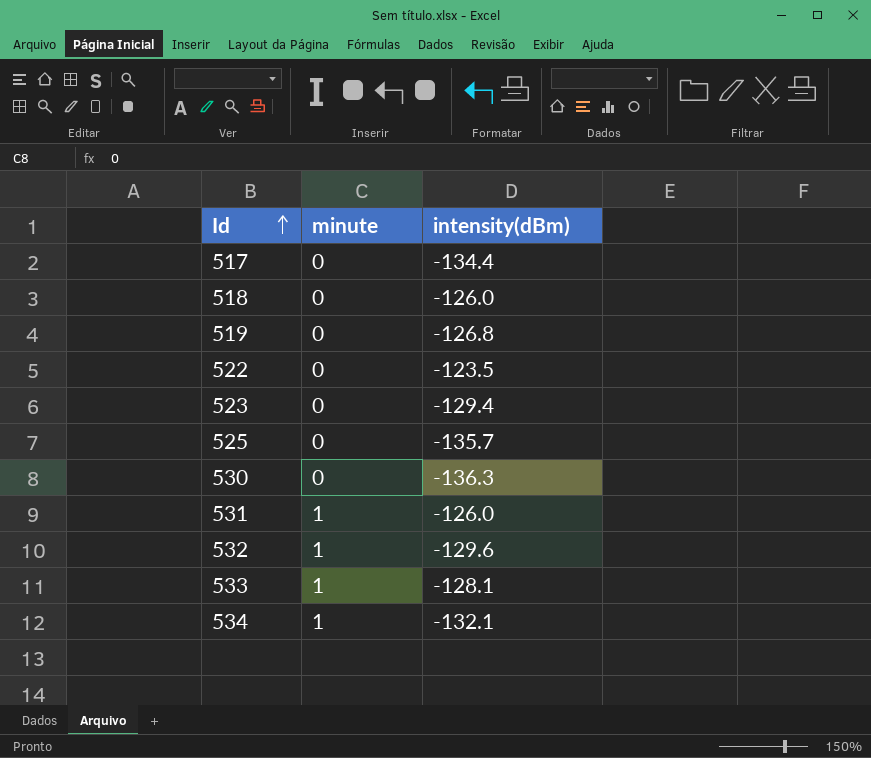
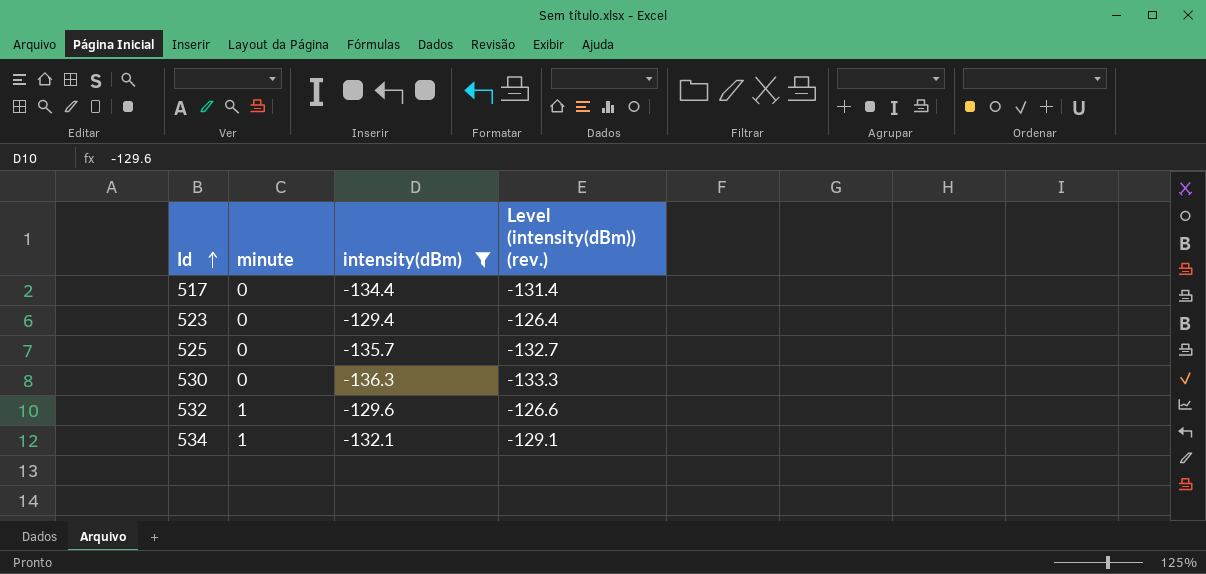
filter: none -> intensity(dBm) <= -129.4
column Level (intensity(dBm)) (rev.) | formula: none -> [intensity(dBm)] + 3

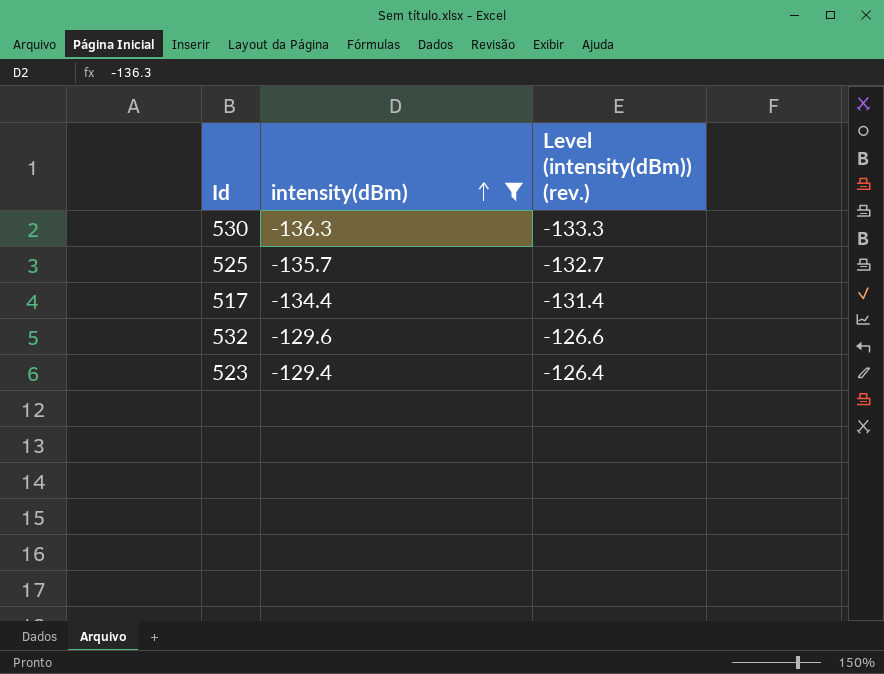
row order: Id ascending -> intensity(dBm) ascending
column minute | position: 2 -> none
row 534: 1 | -132.1 | -129.1 -> none

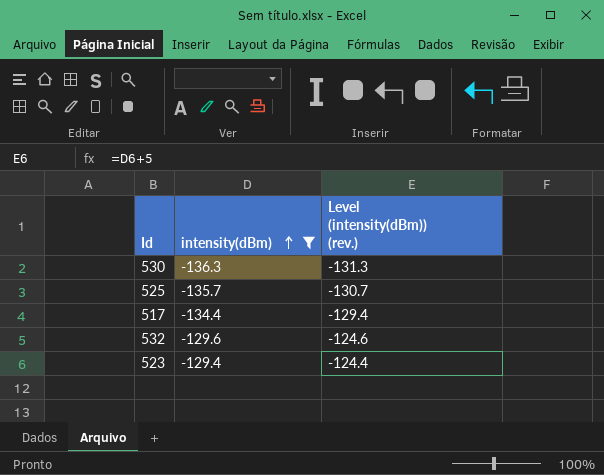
column Level (intensity(dBm)) (rev.) | formula: [intensity(dBm)] + 3 -> [intensity(dBm)] + 5

